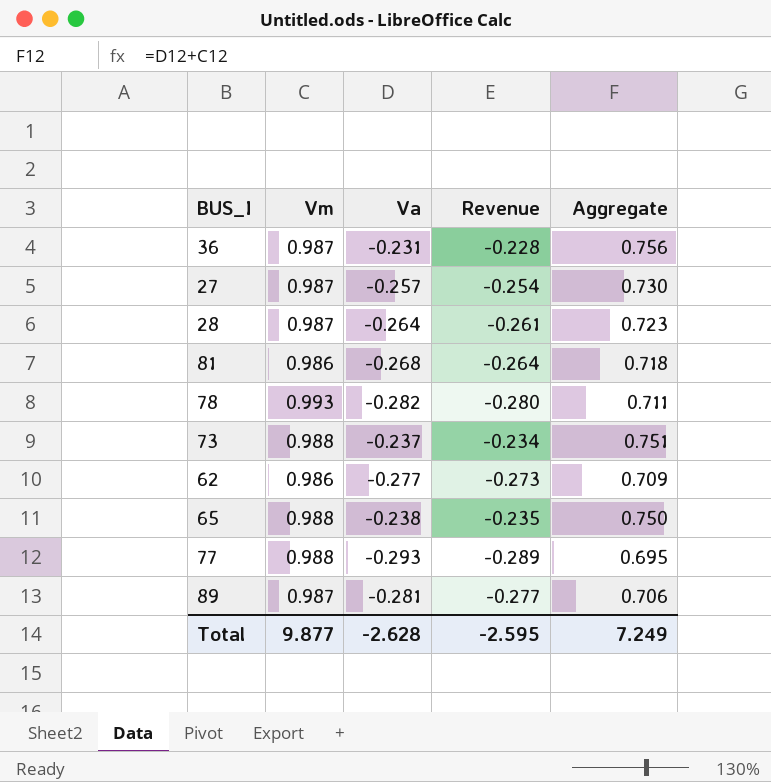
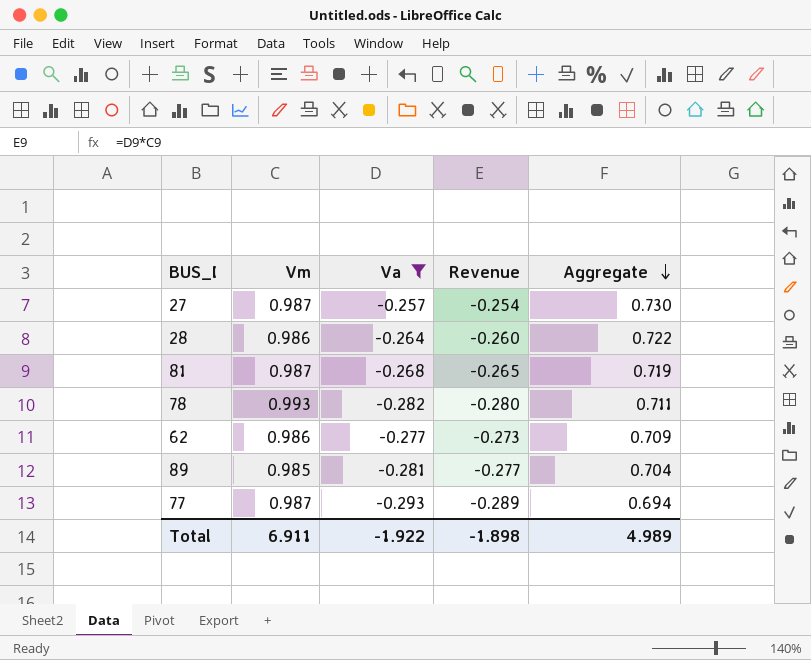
filter: none -> Va <= -0.257
row order: none -> Aggregate descending
28 | Vm: 0.987 -> 0.986
28 | Revenue: -0.261 -> -0.260
28 | Aggregate: 0.723 -> 0.722
81 | Vm: 0.986 -> 0.987
81 | Revenue: -0.264 -> -0.265
81 | Aggregate: 0.718 -> 0.719
89 | Vm: 0.987 -> 0.985
89 | Aggregate: 0.706 -> 0.704
77 | Vm: 0.988 -> 0.987
77 | Aggregate: 0.695 -> 0.694
Total | Vm: 9.877 -> 6.911
Total | Va: -2.628 -> -1.922
Total | Revenue: -2.595 -> -1.898
Total | Aggregate: 7.249 -> 4.989

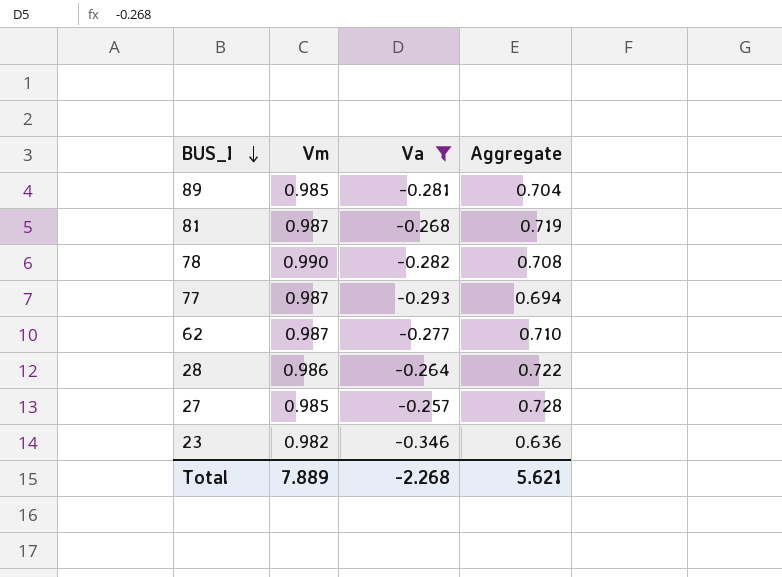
row order: Aggregate descending -> BUS_I descending
column Revenue | formula: [Vm] * [Va] -> none
78 | Vm: 0.993 -> 0.990
78 | Aggregate: 0.711 -> 0.708
62 | Vm: 0.986 -> 0.987
62 | Aggregate: 0.709 -> 0.710
27 | Vm: 0.987 -> 0.985
27 | Aggregate: 0.730 -> 0.728
row 23: none -> 0.982 | -0.346 | 0.636
Total | Vm: 6.911 -> 7.889
Total | Va: -1.922 -> -2.268
Total | Aggregate: 4.989 -> 5.621

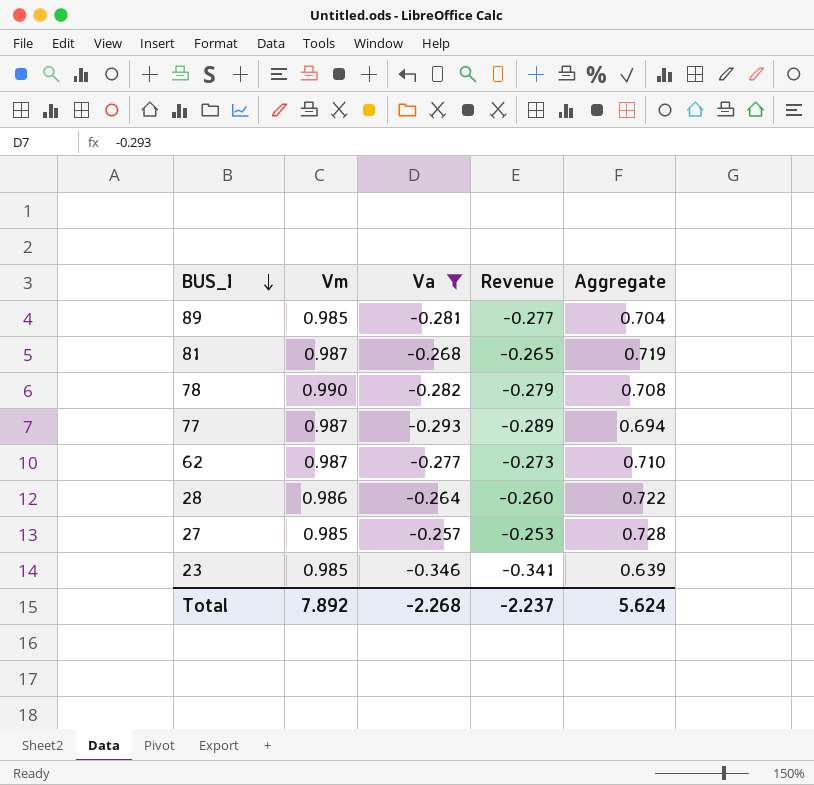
column Revenue | formula: none -> [Vm] * [Va]
23 | Vm: 0.982 -> 0.985
23 | Aggregate: 0.636 -> 0.639
Total | Vm: 7.889 -> 7.892
Total | Aggregate: 5.621 -> 5.624

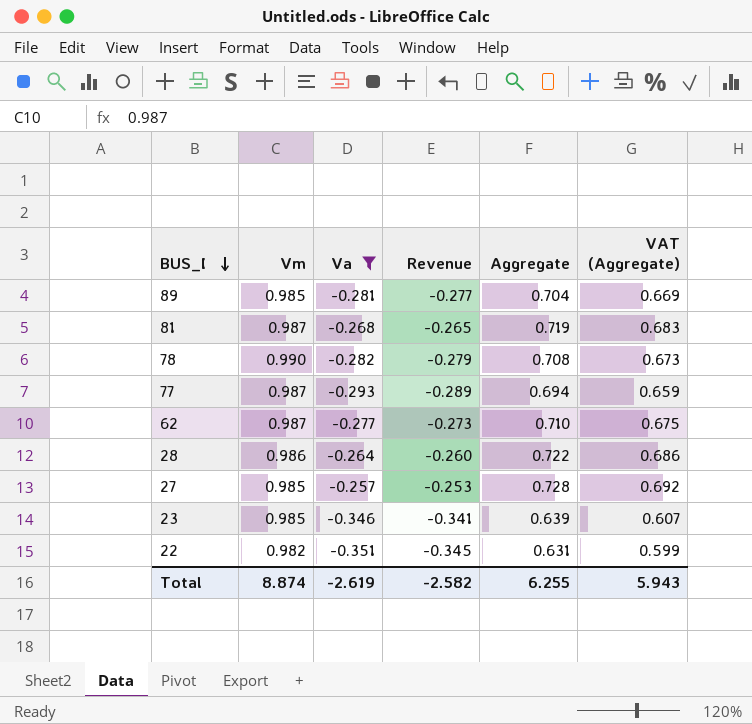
column VAT (Aggregate) | formula: none -> [Aggregate] * 0.95
row 22: none -> 0.982 | -0.351 | -0.345 | 0.631 | 0.599
Total | Vm: 7.892 -> 8.874
Total | Va: -2.268 -> -2.619
Total | Revenue: -2.237 -> -2.582
Total | Aggregate: 5.624 -> 6.255

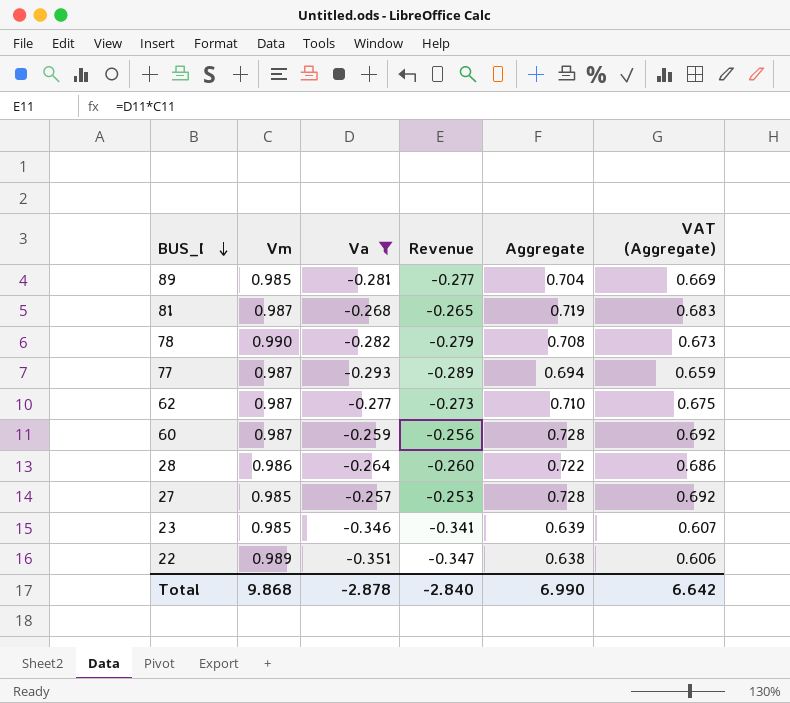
row 60: none -> 0.987 | -0.259 | -0.256 | 0.728 | 0.692
22 | Vm: 0.982 -> 0.989
22 | Revenue: -0.345 -> -0.347
22 | Aggregate: 0.631 -> 0.638
22 | VAT (Aggregate): 0.599 -> 0.606
Total | Vm: 8.874 -> 9.868
Total | Va: -2.619 -> -2.878
Total | Revenue: -2.582 -> -2.840
Total | Aggregate: 6.255 -> 6.990
Total | VAT (Aggregate): 5.943 -> 6.642

